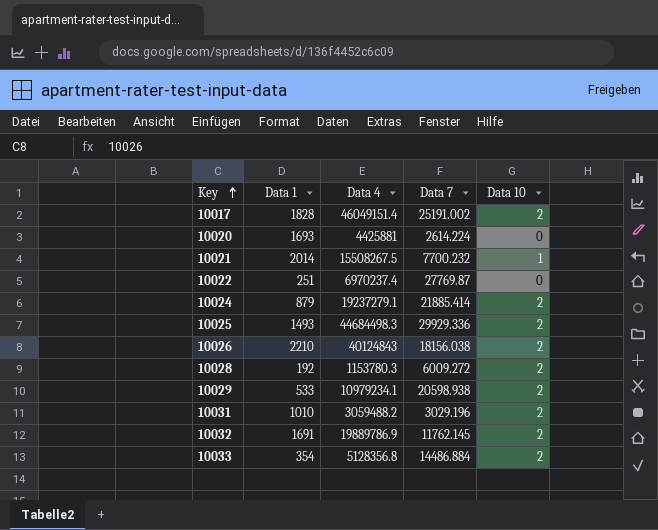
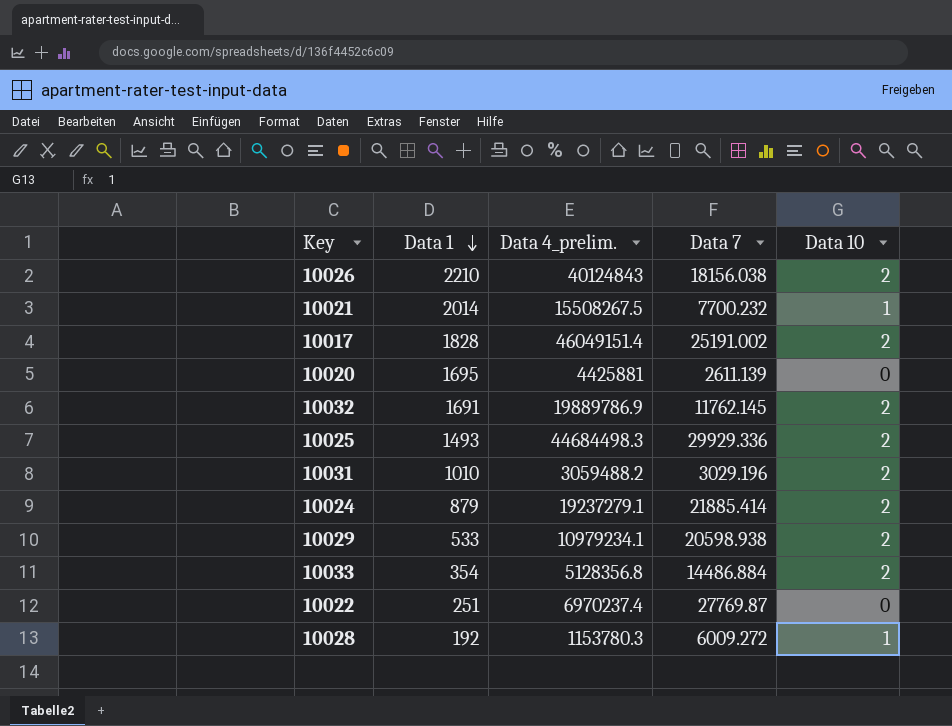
row order: Key ascending -> Data 1 descending
column name: Data 4 -> Data 4_prelim.
10020 | Data 1: 1693 -> 1695
10020 | Data 7: 2614.224 -> 2611.139
10028 | Data 10: 2 -> 1

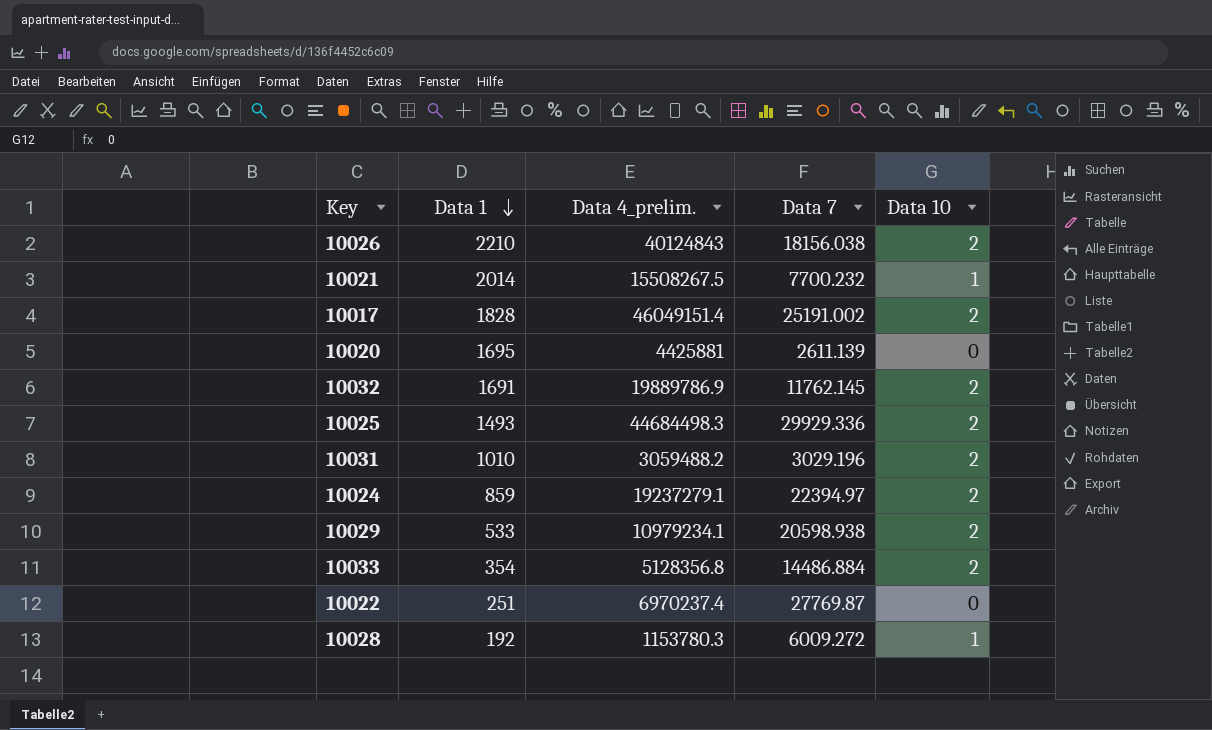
10024 | Data 1: 879 -> 859
10024 | Data 7: 21885.414 -> 22394.97

